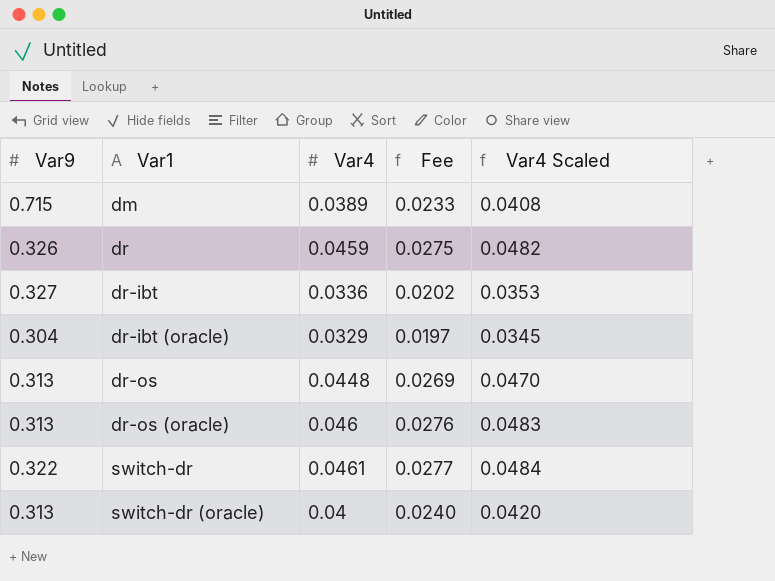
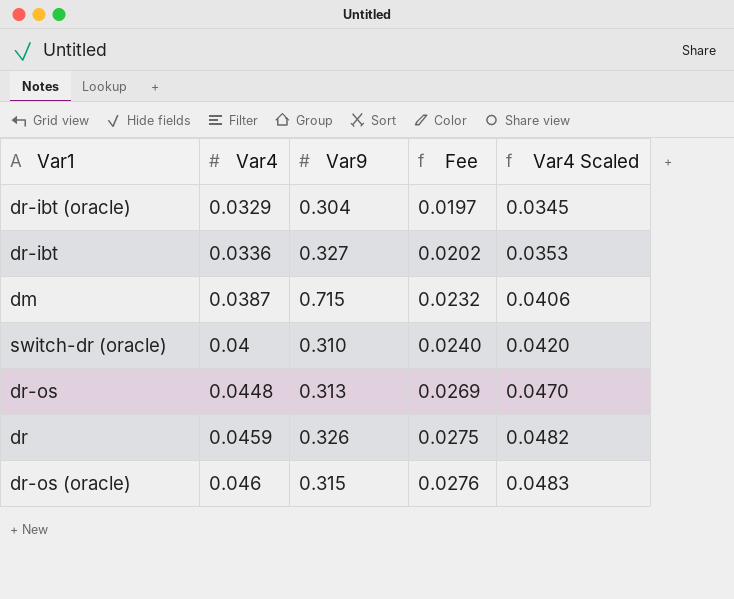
row order: Var1 ascending -> Var4 ascending
column Var9 | position: 1 -> 3
row switch-dr: 0.322 | 0.0461 | 0.0277 | 0.0484 -> none
dm | Var4: 0.0389 -> 0.0387
dm | Fee: 0.0233 -> 0.0232
dm | Var4 Scaled: 0.0408 -> 0.0406
switch-dr (oracle) | Var9: 0.313 -> 0.310
dr-os (oracle) | Var9: 0.313 -> 0.315

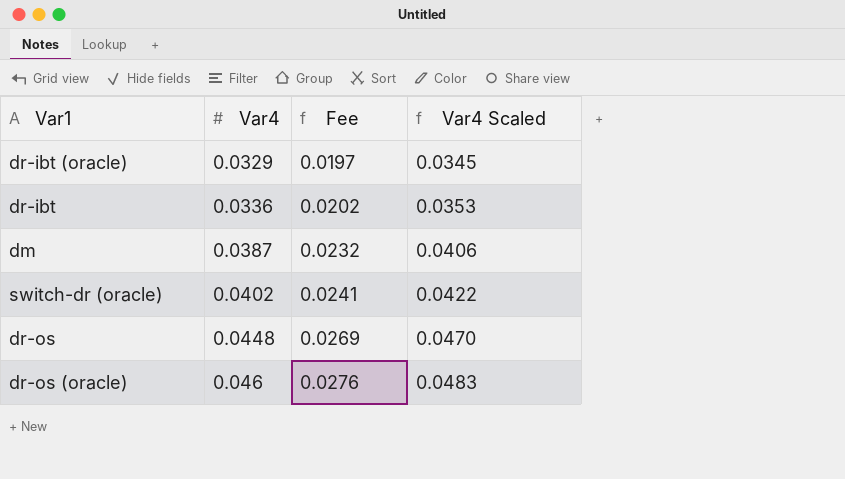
column Var9 | position: 3 -> none
row dr: 0.0459 | 0.326 | 0.0275 | 0.0482 -> none
switch-dr (oracle) | Var4: 0.04 -> 0.0402
switch-dr (oracle) | Fee: 0.0240 -> 0.0241
switch-dr (oracle) | Var4 Scaled: 0.0420 -> 0.0422

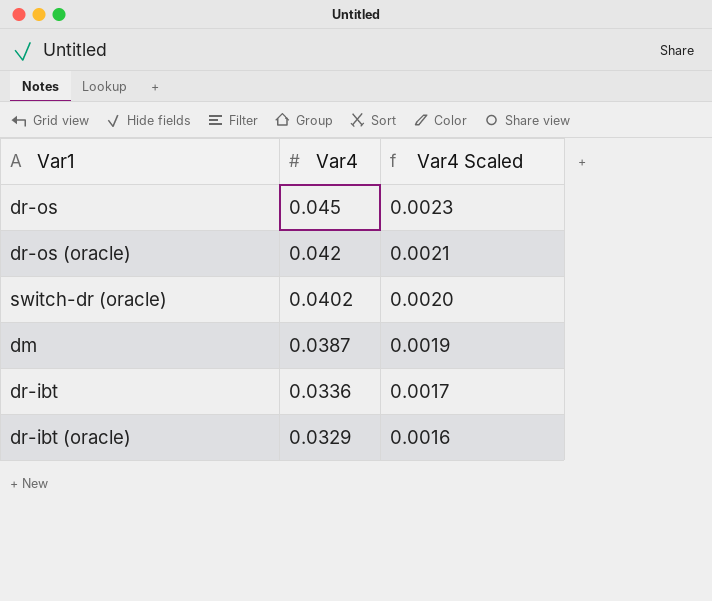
row order: Var4 ascending -> Var4 descending
column Fee | formula: [Var4] * 0.6 -> none
column Var4 Scaled | formula: [Var4] * 1.05 -> [Var4] * 0.05
dr-os | Var4: 0.0448 -> 0.045
dr-os (oracle) | Var4: 0.046 -> 0.042

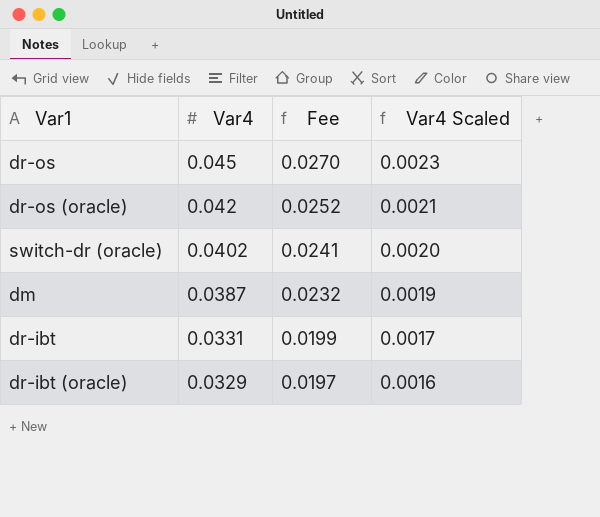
column Fee | formula: none -> [Var4] * 0.6
dr-ibt | Var4: 0.0336 -> 0.0331

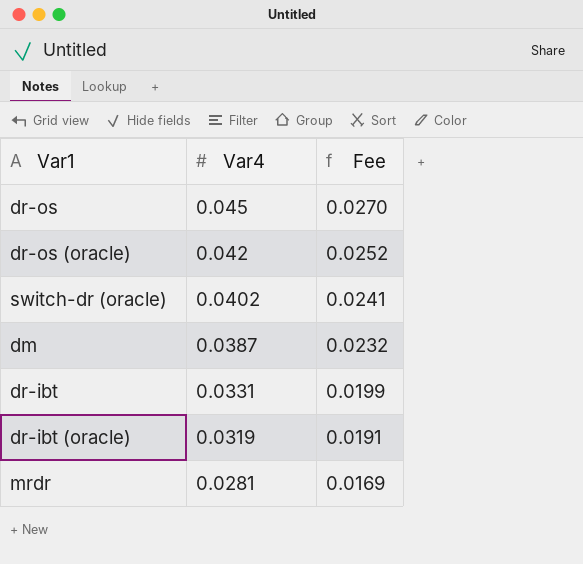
column Var4 Scaled | formula: [Var4] * 0.05 -> none
dr-ibt (oracle) | Var4: 0.0329 -> 0.0319
dr-ibt (oracle) | Fee: 0.0197 -> 0.0191
row mrdr: none -> 0.0281 | 0.0169

